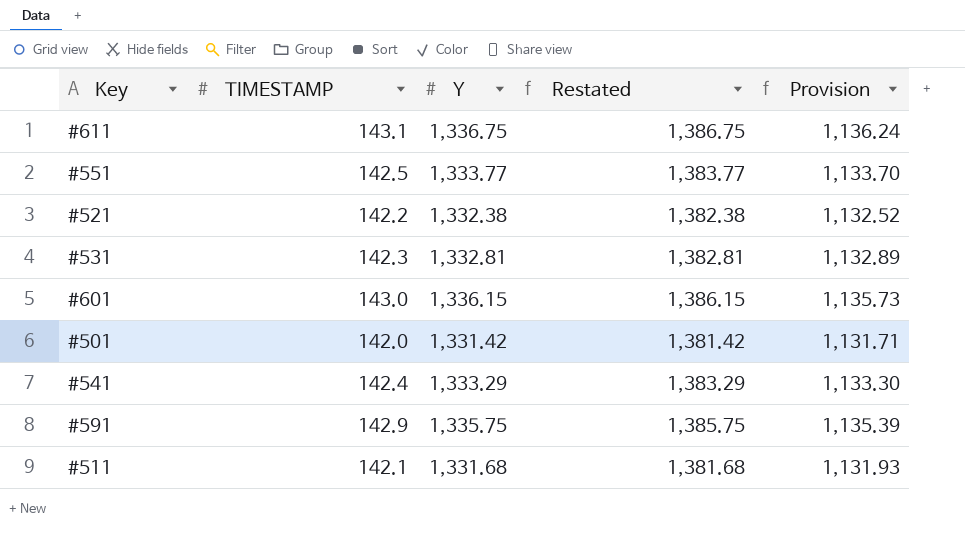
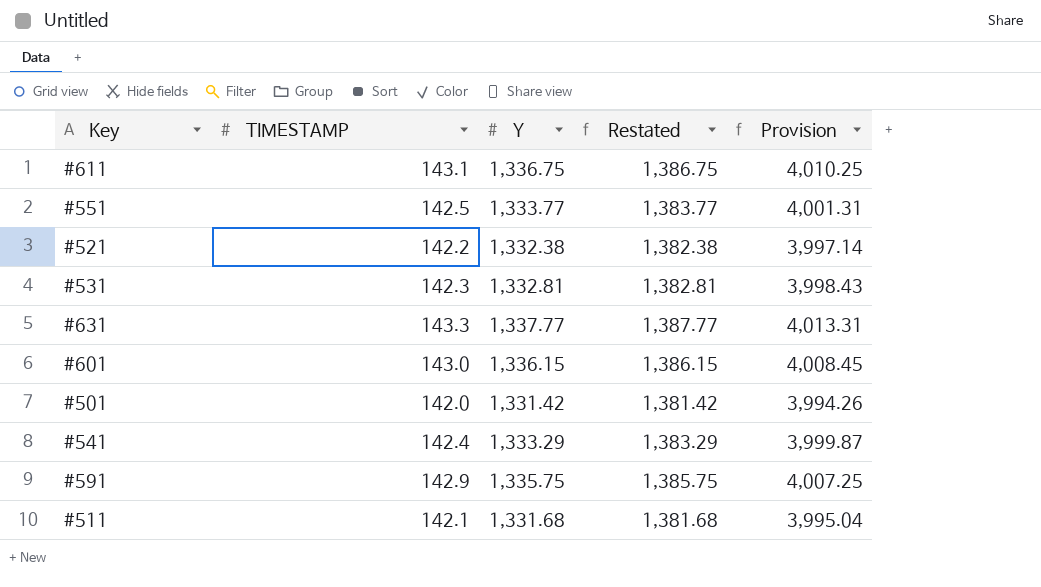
column Provision | formula: [Y] * 0.85 -> [Y] * 3
row #631: none -> 143.3 | 1,337.77 | 1,387.77 | 4,013.31

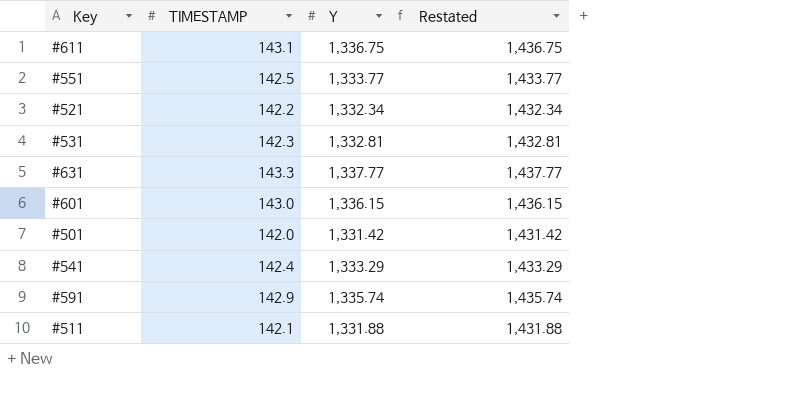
column Provision | formula: [Y] * 3 -> none
column Restated | formula: [Y] + 50 -> [Y] + 100
#521 | Y: 1,332.38 -> 1,332.34
#591 | Y: 1,335.75 -> 1,335.74
#511 | Y: 1,331.68 -> 1,331.88

